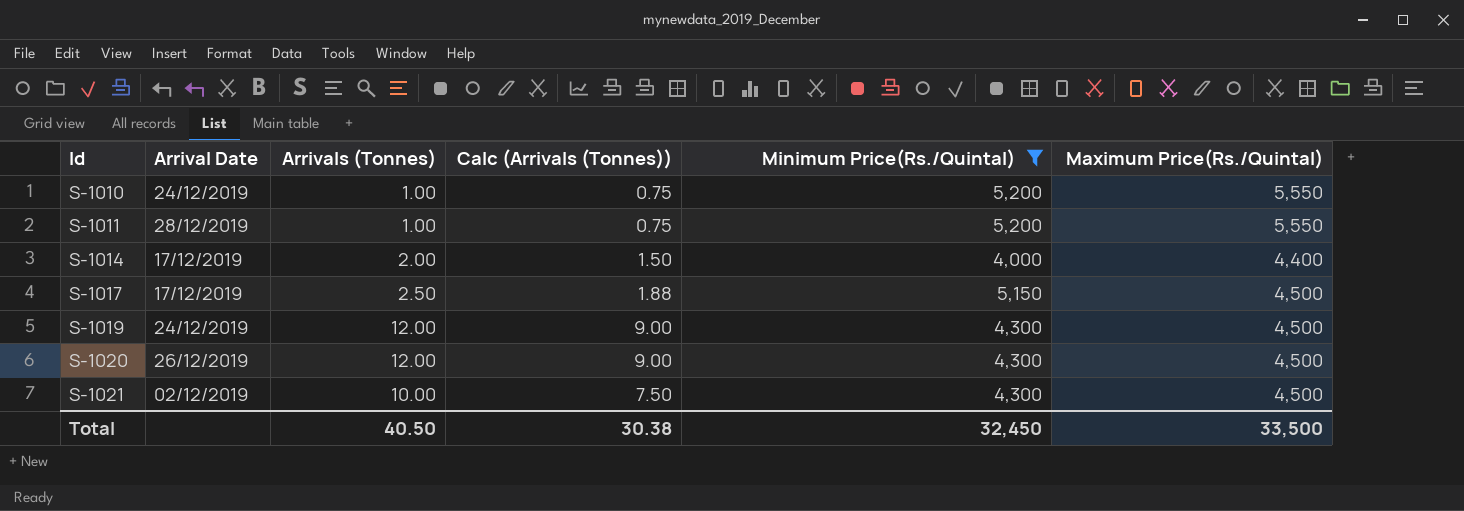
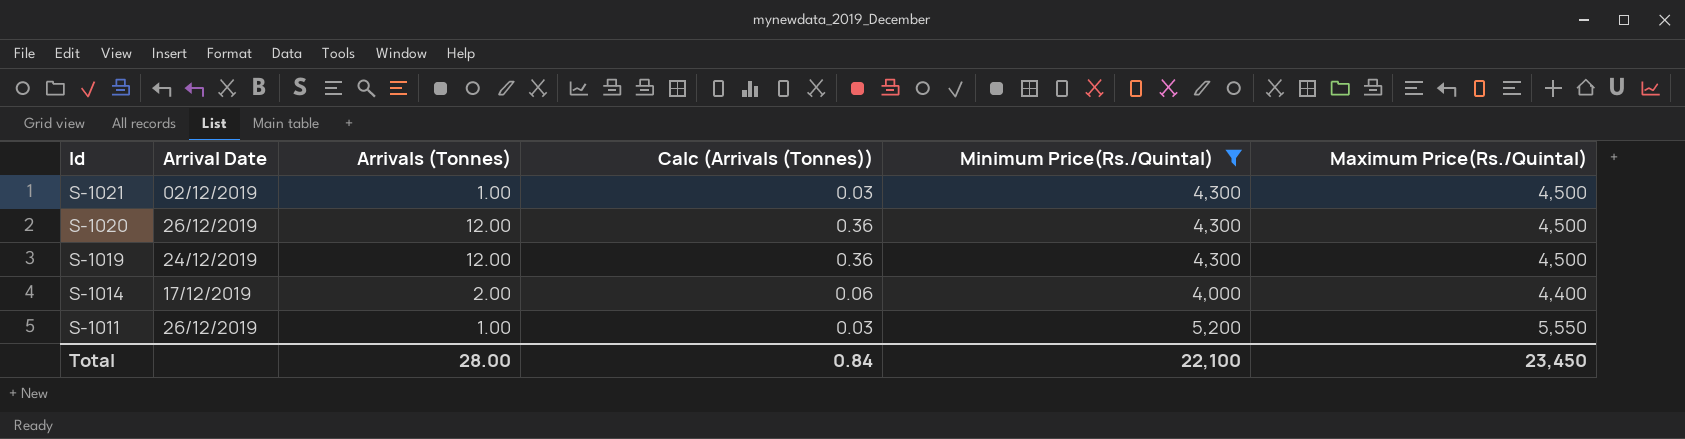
row order: Id ascending -> Id descending
column Calc (Arrivals (Tonnes)) | formula: [Arrivals (Tonnes)] * 0.75 -> [Arrivals (Tonnes)] * 0.03
row S-1010: 24/12/2019 | 1.00 | 0.75 | 5,200 | 5,550 -> none
row S-1017: 17/12/2019 | 2.50 | 1.88 | 5,150 | 4,500 -> none
S-1021 | Arrivals (Tonnes): 10.00 -> 1.00
S-1011 | Arrival Date: 28/12/2019 -> 26/12/2019
Total | Arrivals (Tonnes): 40.50 -> 28.00
Total | Calc (Arrivals (Tonnes)): 30.38 -> 0.84
Total | Minimum Price(Rs./Quintal): 32,450 -> 22,100
Total | Maximum Price(Rs./Quintal): 33,500 -> 23,450

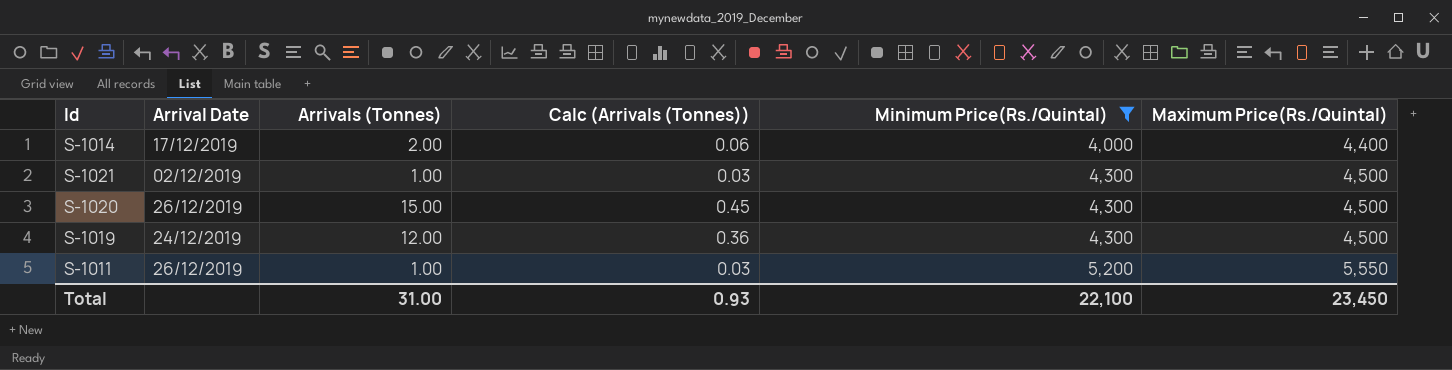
row order: Id descending -> Minimum Price(Rs./Quintal) ascending
S-1020 | Arrivals (Tonnes): 12.00 -> 15.00
S-1020 | Calc (Arrivals (Tonnes)): 0.36 -> 0.45
Total | Arrivals (Tonnes): 28.00 -> 31.00
Total | Calc (Arrivals (Tonnes)): 0.84 -> 0.93

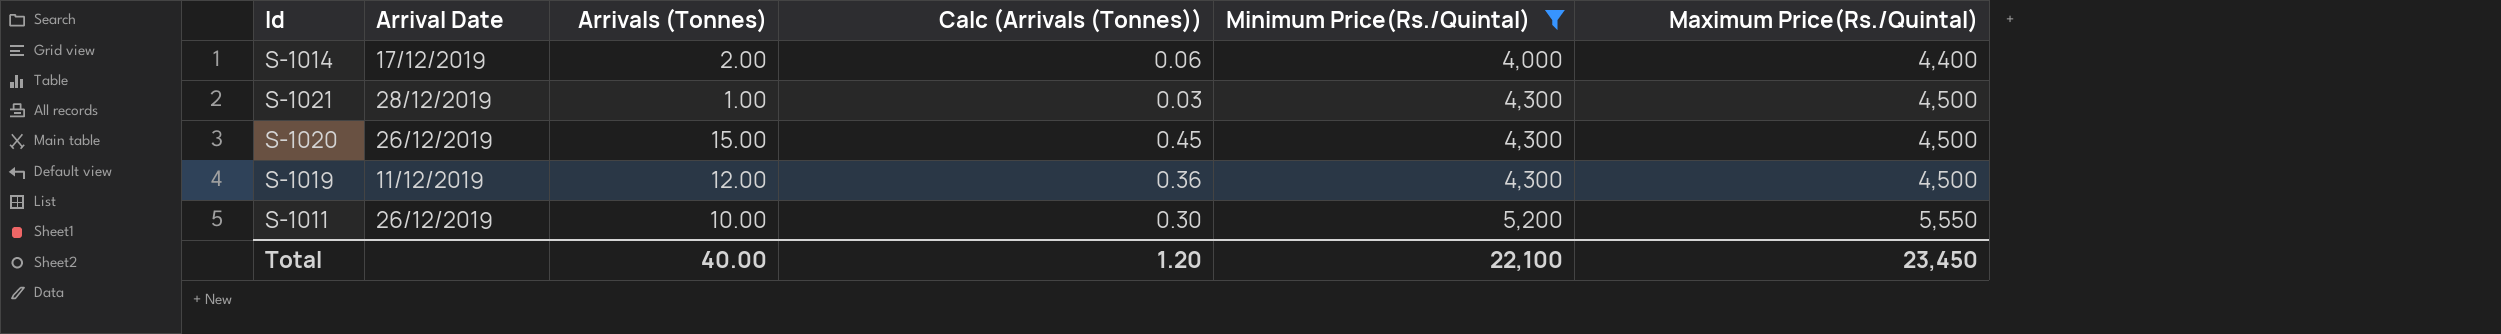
S-1021 | Arrival Date: 02/12/2019 -> 28/12/2019
S-1019 | Arrival Date: 24/12/2019 -> 11/12/2019
S-1011 | Arrivals (Tonnes): 1.00 -> 10.00
S-1011 | Calc (Arrivals (Tonnes)): 0.03 -> 0.30
Total | Arrivals (Tonnes): 31.00 -> 40.00
Total | Calc (Arrivals (Tonnes)): 0.93 -> 1.20

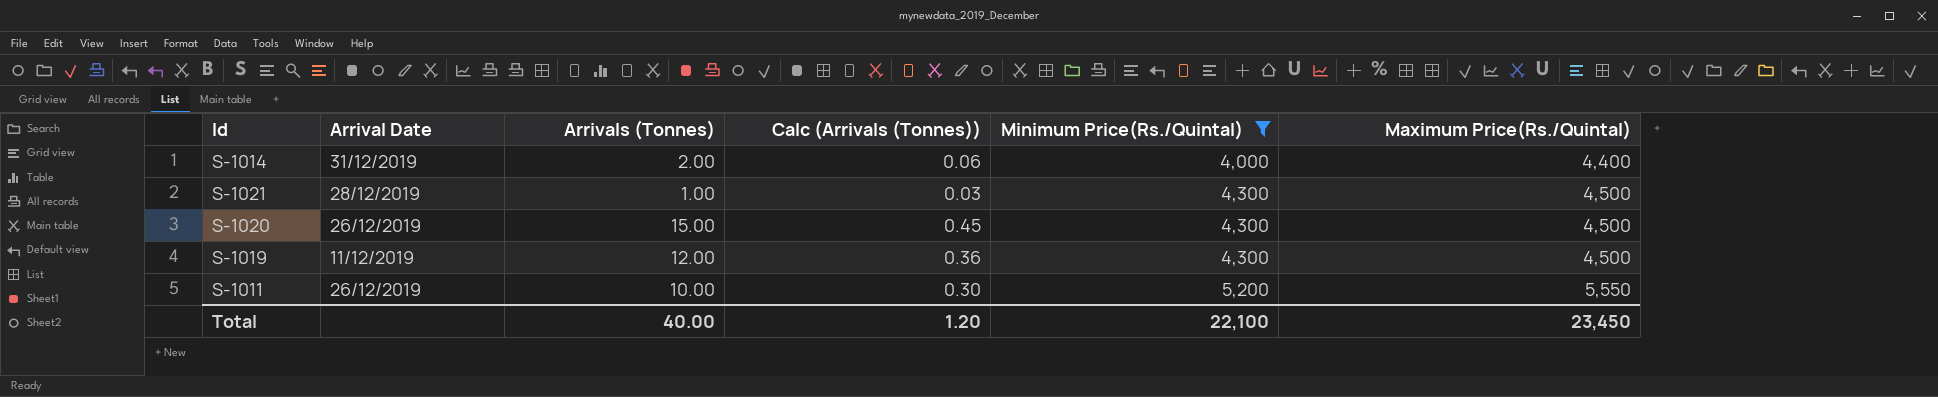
S-1014 | Arrival Date: 17/12/2019 -> 31/12/2019

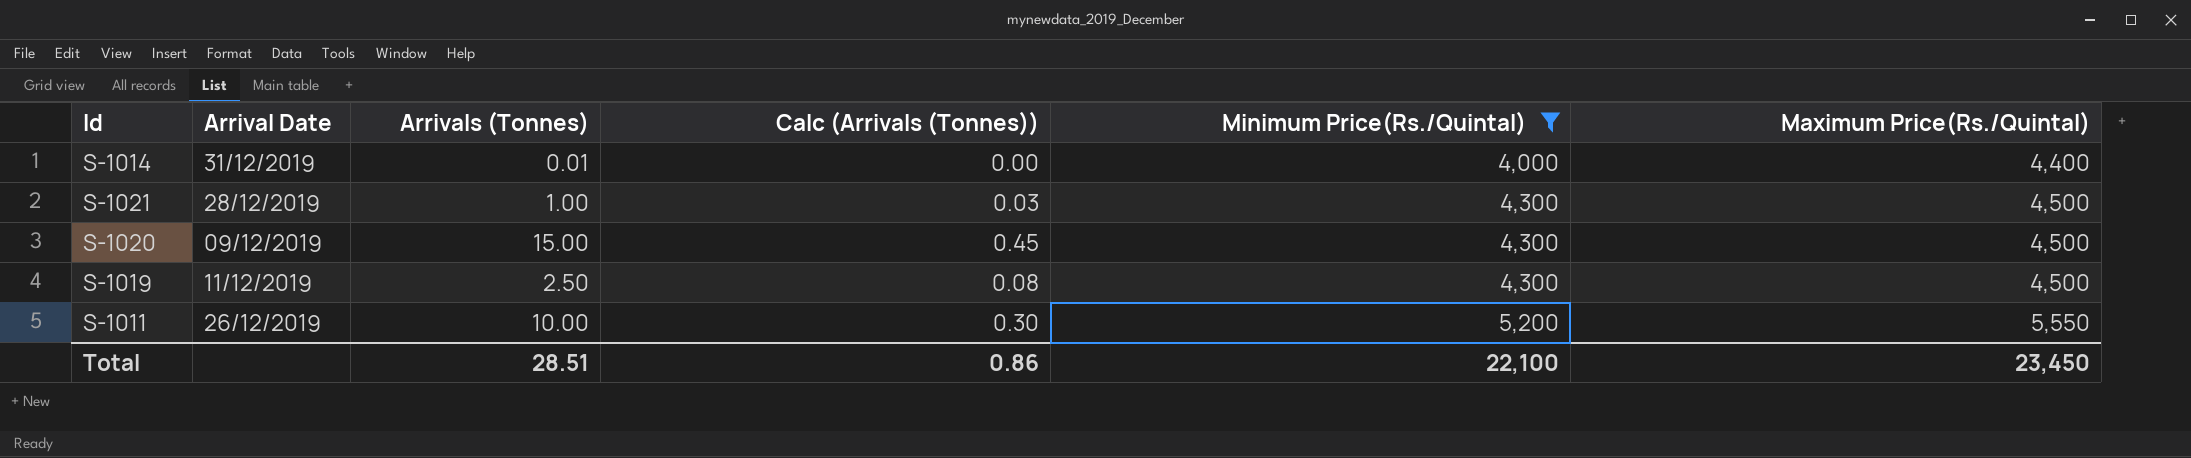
S-1014 | Arrivals (Tonnes): 2.00 -> 0.01
S-1014 | Calc (Arrivals (Tonnes)): 0.06 -> 0.00
S-1020 | Arrival Date: 26/12/2019 -> 09/12/2019
S-1019 | Arrivals (Tonnes): 12.00 -> 2.50
S-1019 | Calc (Arrivals (Tonnes)): 0.36 -> 0.08
Total | Arrivals (Tonnes): 40.00 -> 28.51
Total | Calc (Arrivals (Tonnes)): 1.20 -> 0.86

